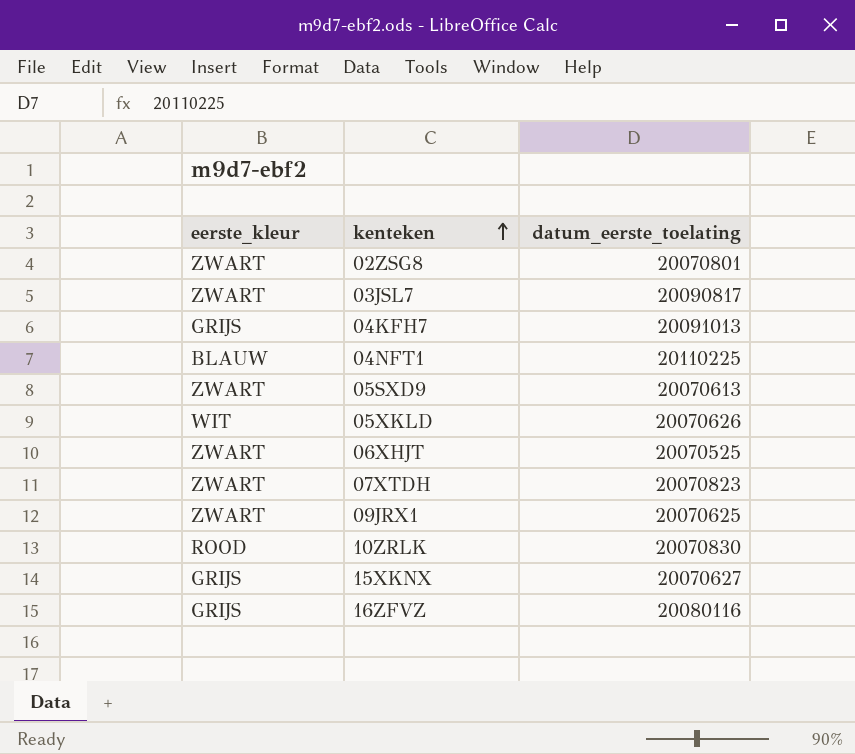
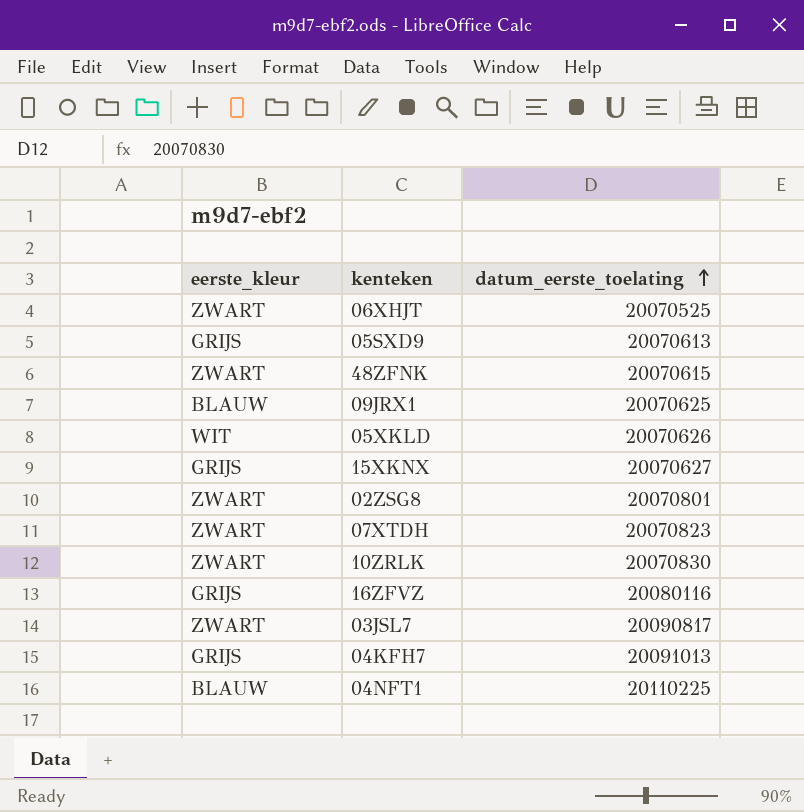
row order: kenteken ascending -> datum_eerste_toelating ascending
05SXD9 | eerste_kleur: ZWART -> GRIJS
row 48ZFNK: none -> ZWART | 20070615
09JRX1 | eerste_kleur: ZWART -> BLAUW
10ZRLK | eerste_kleur: ROOD -> ZWART

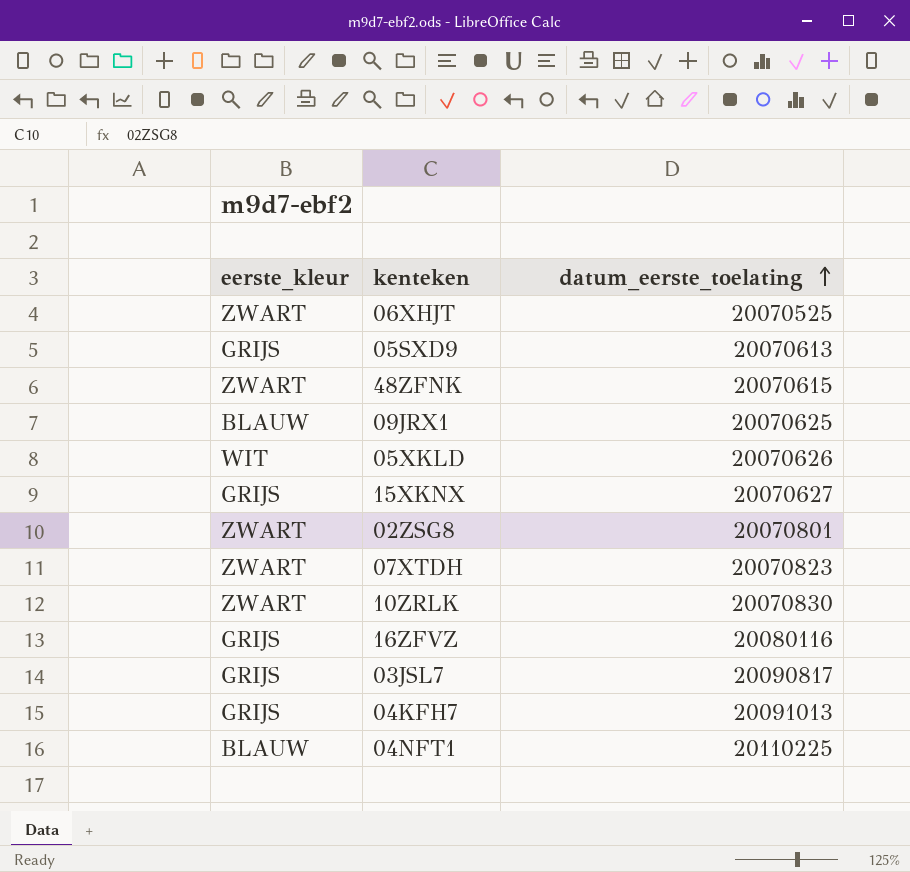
03JSL7 | eerste_kleur: ZWART -> GRIJS

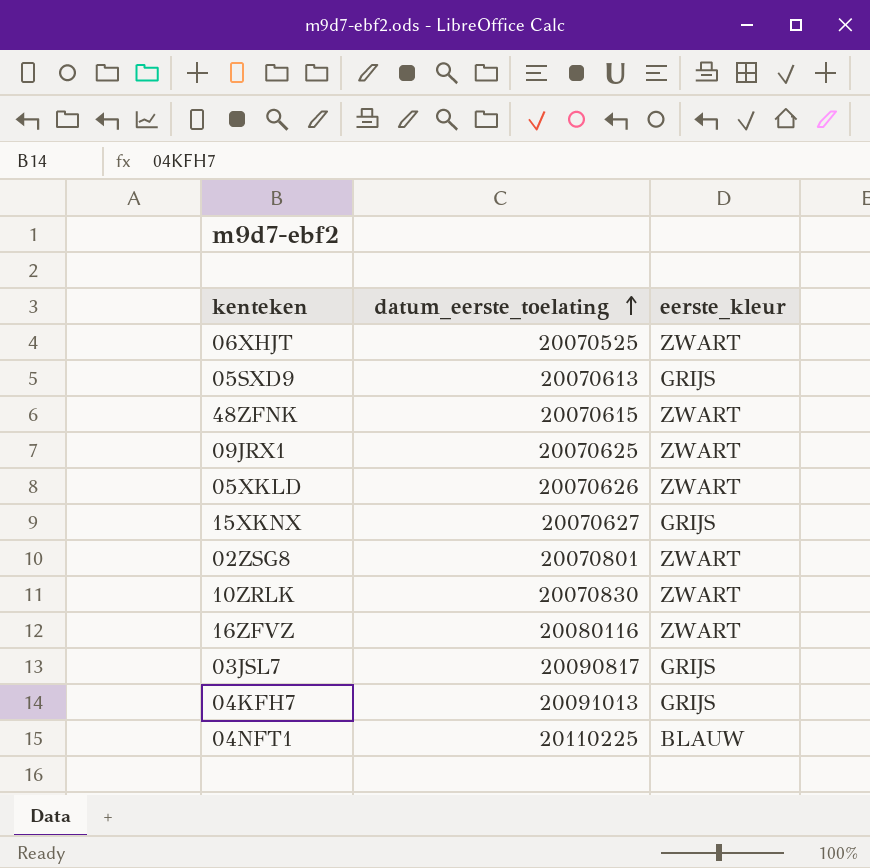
column eerste_kleur | position: 1 -> 3
row 07XTDH: ZWART | 20070823 -> none
09JRX1 | eerste_kleur: BLAUW -> ZWART
05XKLD | eerste_kleur: WIT -> ZWART
16ZFVZ | eerste_kleur: GRIJS -> ZWART

